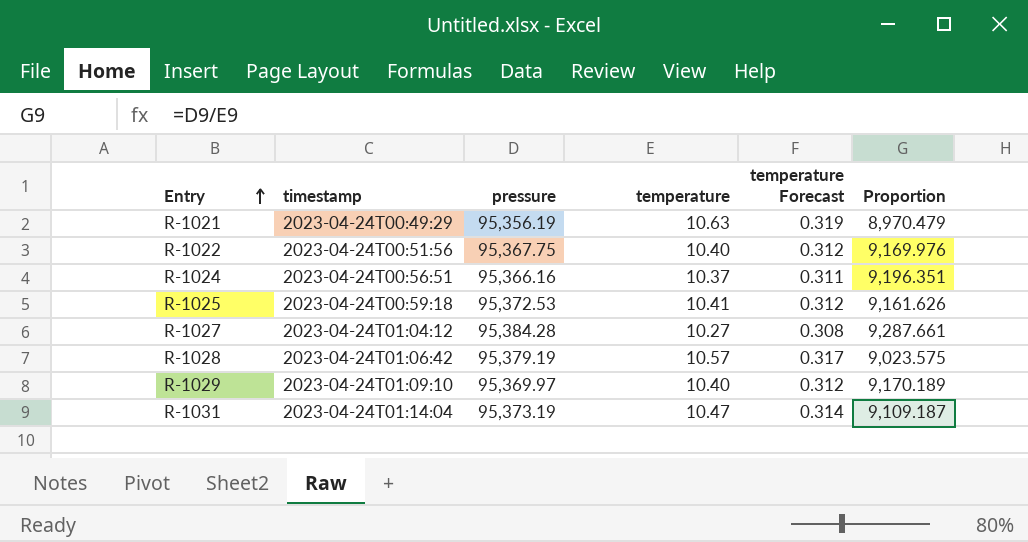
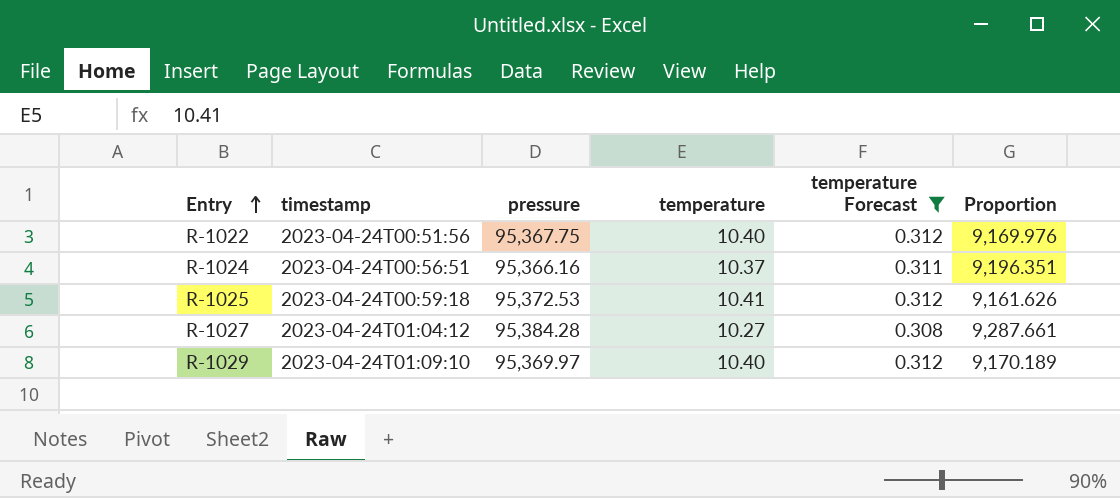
filter: none -> temperature Forecast <= 0.312

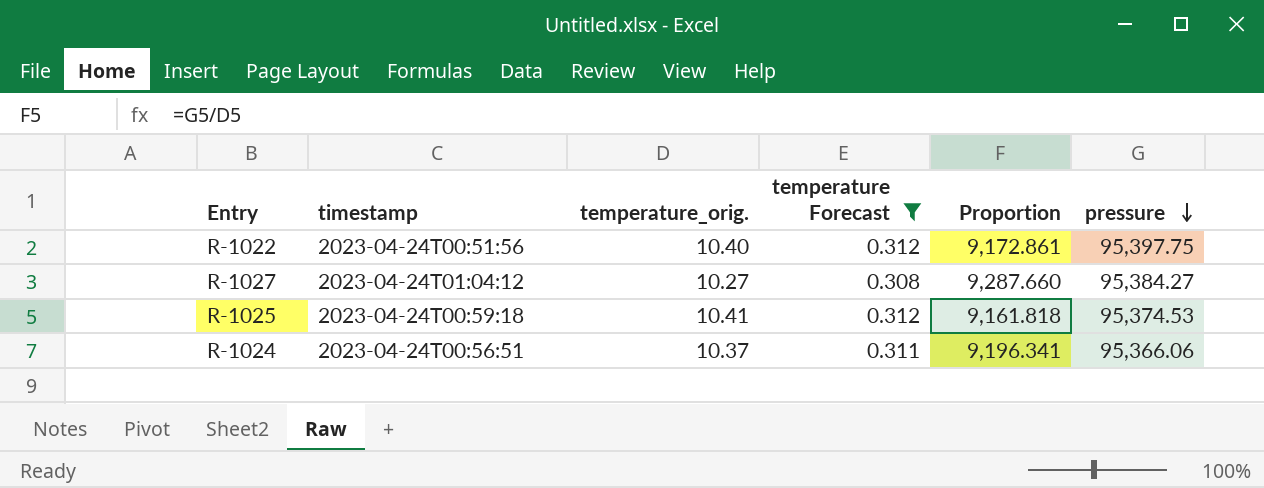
row order: Entry ascending -> pressure descending
column name: temperature -> temperature_orig.
column pressure | position: 3 -> 6
row R-1029: 2023-04-24T01:09:10 | 95,369.97 | 10.40 | 0.312 | 9,170.189 -> none
R-1022 | Proportion: 9,169.976 -> 9,172.861
R-1022 | pressure: 95,367.75 -> 95,397.75
R-1027 | Proportion: 9,287.661 -> 9,287.660
R-1027 | pressure: 95,384.28 -> 95,384.27
R-1025 | Proportion: 9,161.626 -> 9,161.818
R-1025 | pressure: 95,372.53 -> 95,374.53
R-1024 | Proportion: 9,196.351 -> 9,196.341
R-1024 | pressure: 95,366.16 -> 95,366.06

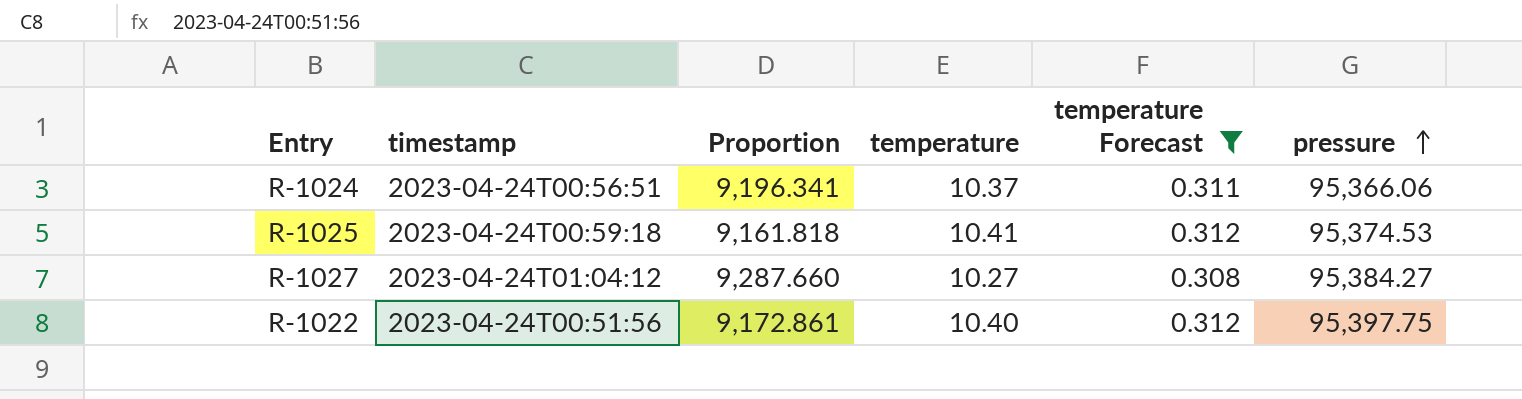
row order: pressure descending -> pressure ascending
column Proportion | position: 5 -> 3
column name: temperature_orig. -> temperature

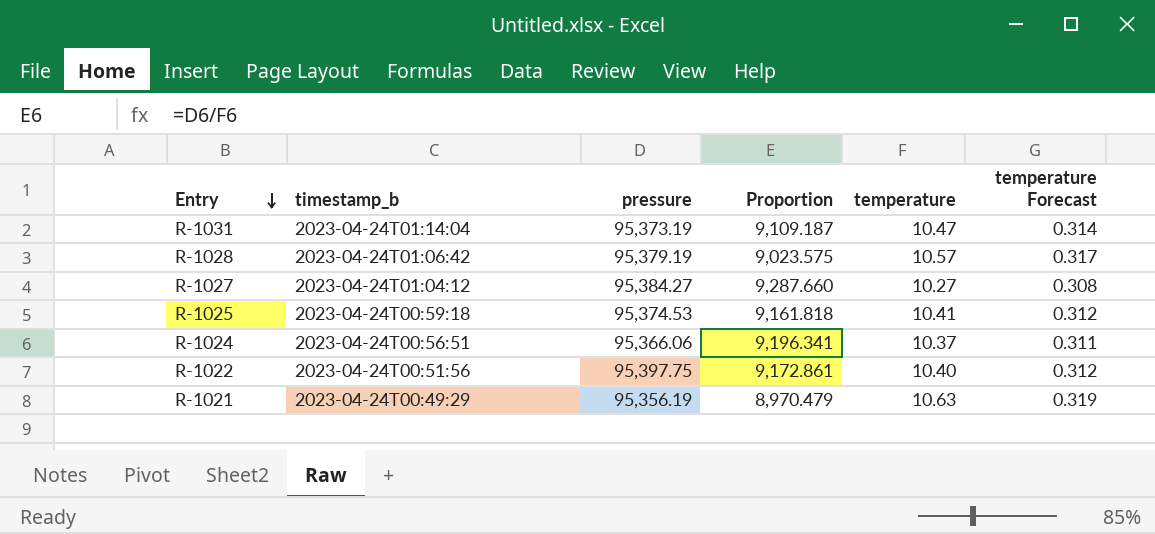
filter: temperature Forecast <= 0.312 -> none
row order: pressure ascending -> Entry descending
column name: timestamp -> timestamp_b
column pressure | position: 6 -> 3

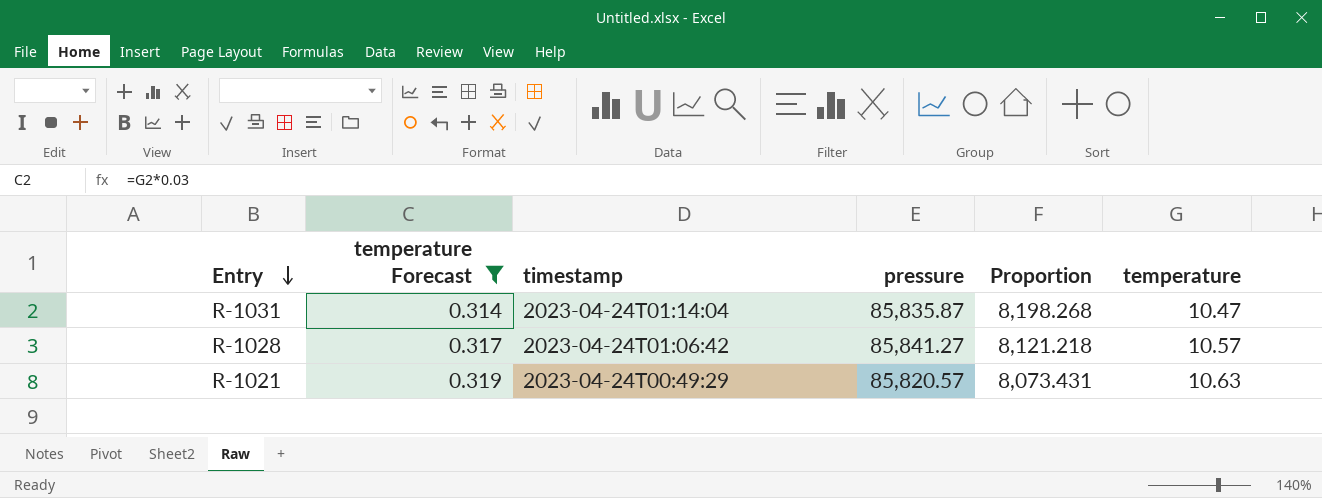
filter: none -> temperature Forecast >= 0.314
column temperature Forecast | position: 6 -> 2
column name: timestamp_b -> timestamp
R-1031 | pressure: 95,373.19 -> 85,835.87
R-1031 | Proportion: 9,109.187 -> 8,198.268
R-1028 | pressure: 95,379.19 -> 85,841.27
R-1028 | Proportion: 9,023.575 -> 8,121.218
R-1021 | pressure: 95,356.19 -> 85,820.57
R-1021 | Proportion: 8,970.479 -> 8,073.431

